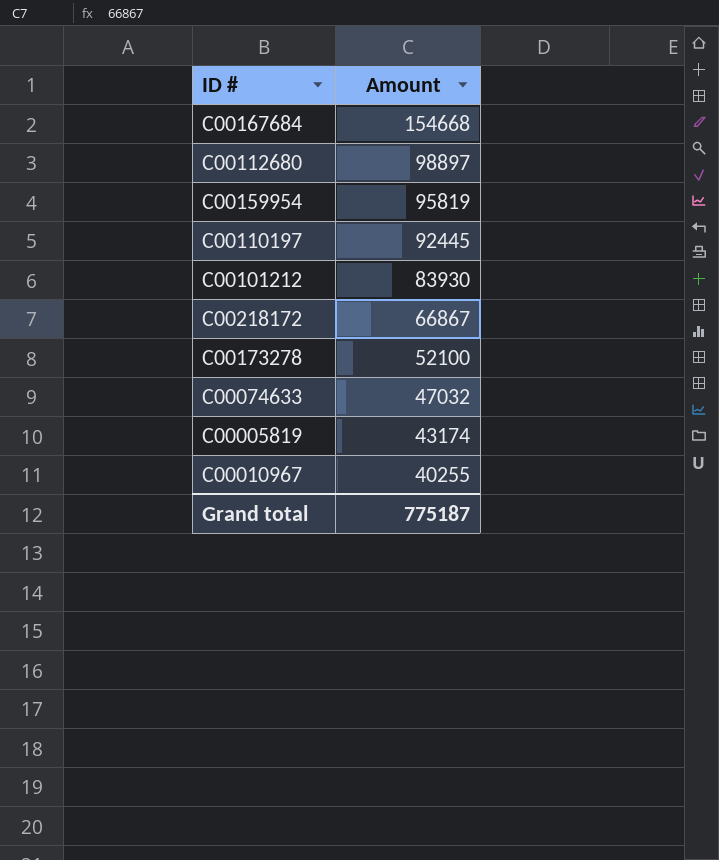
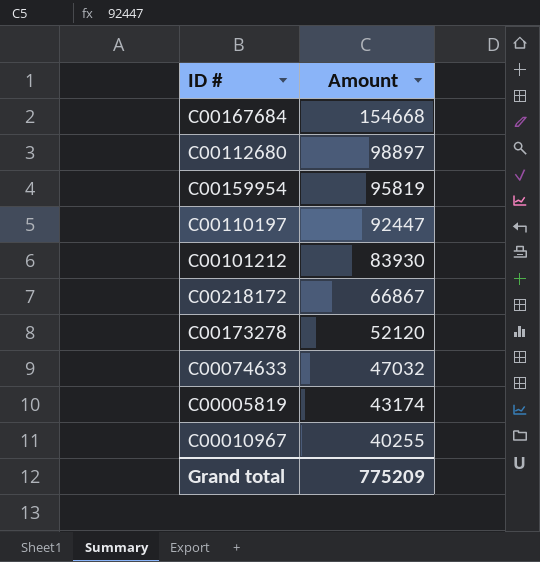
C00110197 | Amount: 92445 -> 92447
C00173278 | Amount: 52100 -> 52120
Grand total | Amount: 775187 -> 775209

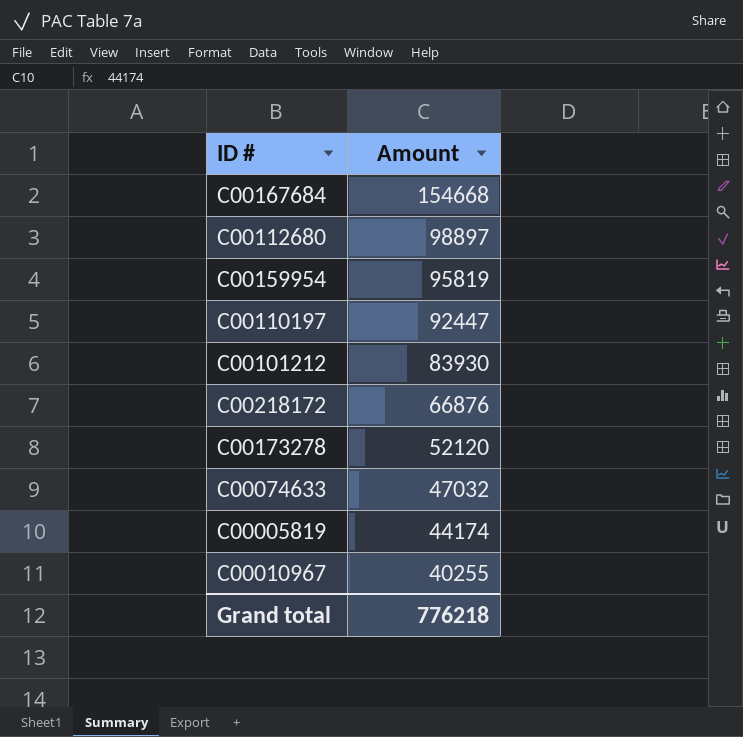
C00218172 | Amount: 66867 -> 66876
C00005819 | Amount: 43174 -> 44174
Grand total | Amount: 775209 -> 776218

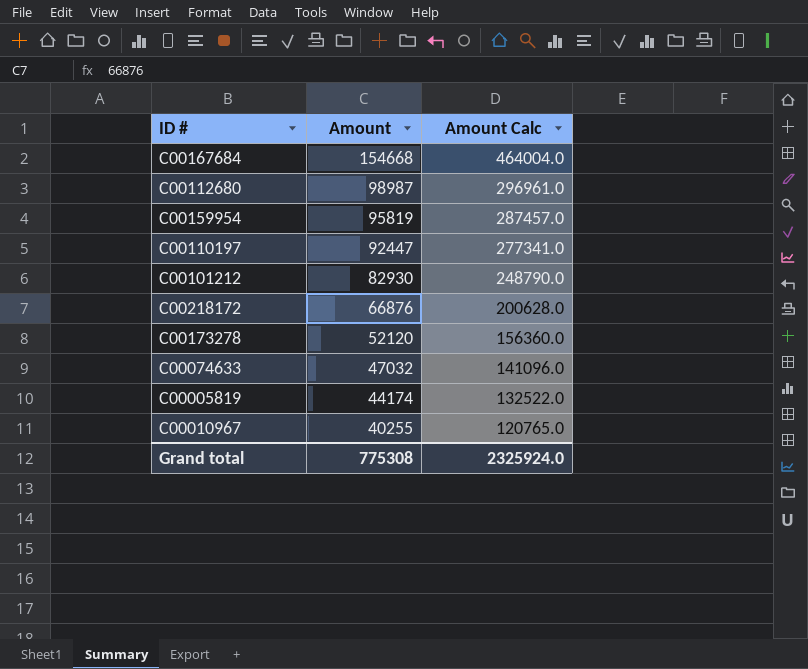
column Amount Calc | formula: none -> [Amount] * 3
C00112680 | Amount: 98897 -> 98987
C00101212 | Amount: 83930 -> 82930
Grand total | Amount: 776218 -> 775308

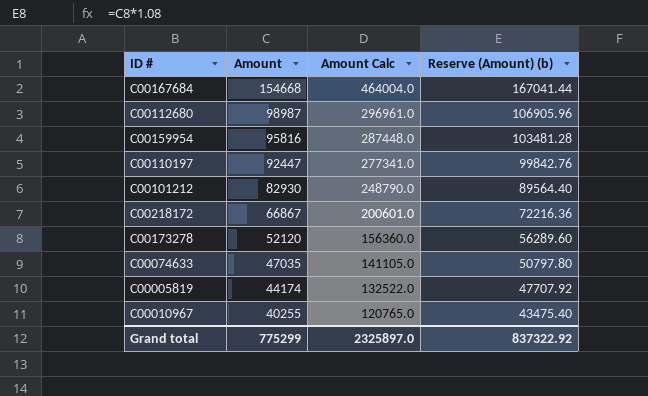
column Reserve (Amount) (b) | formula: none -> [Amount] * 1.08
C00159954 | Amount: 95819 -> 95816
C00159954 | Amount Calc: 287457.0 -> 287448.0
C00218172 | Amount: 66876 -> 66867
C00218172 | Amount Calc: 200628.0 -> 200601.0
C00074633 | Amount: 47032 -> 47035
C00074633 | Amount Calc: 141096.0 -> 141105.0
Grand total | Amount: 775308 -> 775299
Grand total | Amount Calc: 2325924.0 -> 2325897.0

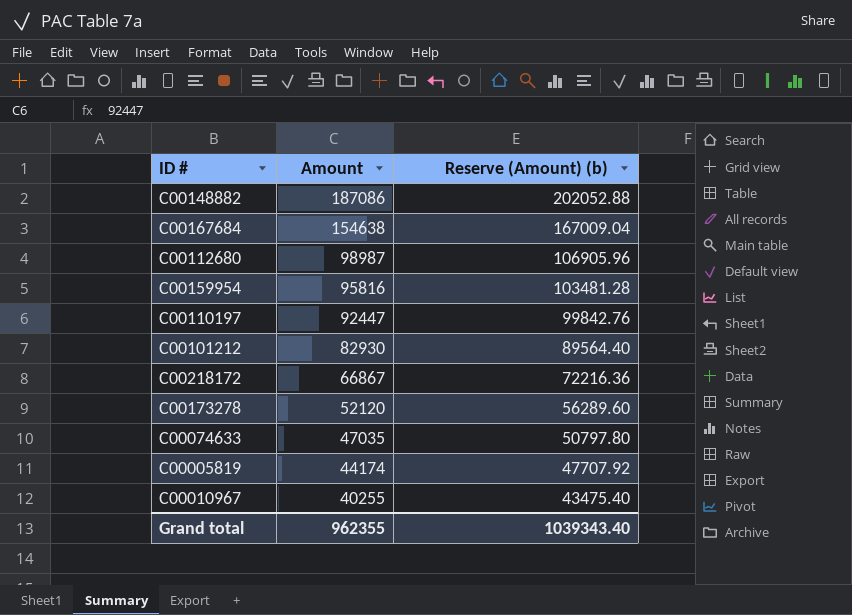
column Amount Calc | formula: [Amount] * 3 -> none
row C00148882: none -> 187086 | 202052.88
C00167684 | Amount: 154668 -> 154638
C00167684 | Reserve (Amount) (b): 167041.44 -> 167009.04
Grand total | Amount: 775299 -> 962355
Grand total | Reserve (Amount) (b): 837322.92 -> 1039343.40

